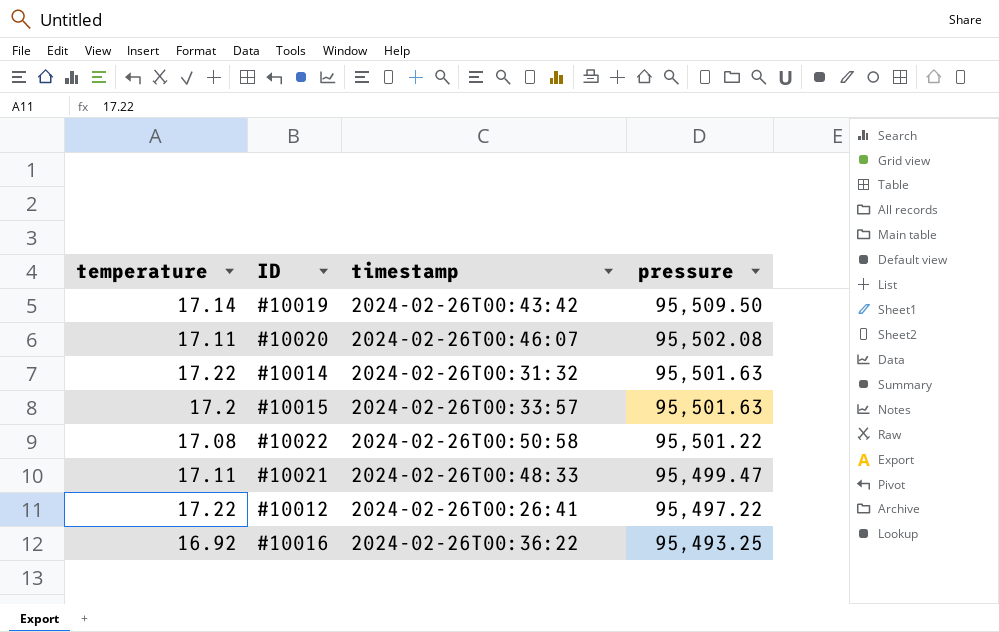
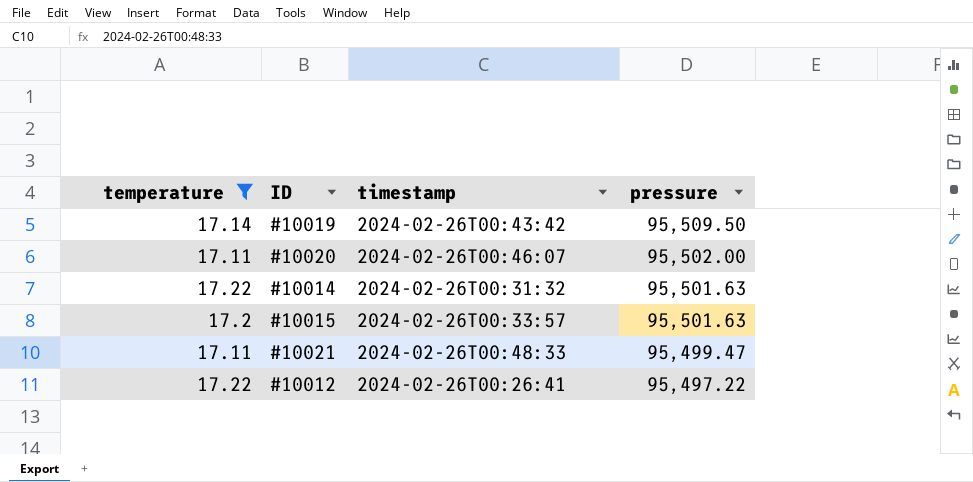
filter: none -> temperature >= 17.11
#10020 | pressure: 95,502.08 -> 95,502.00

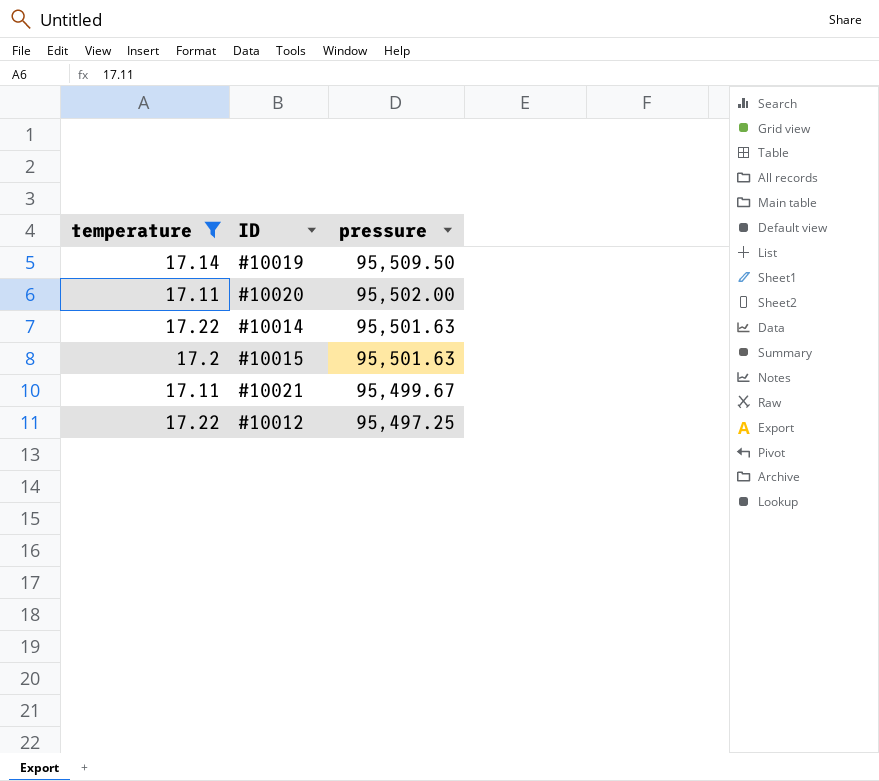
column timestamp | position: 3 -> none
#10021 | pressure: 95,499.47 -> 95,499.67
#10012 | pressure: 95,497.22 -> 95,497.25

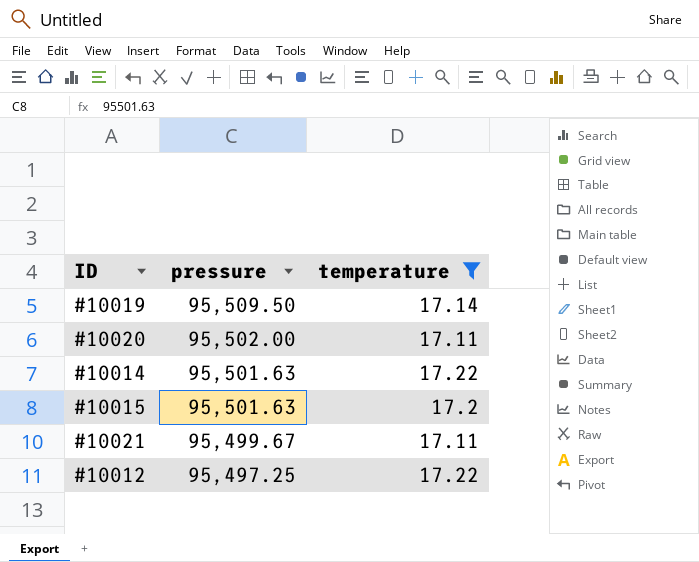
column temperature | position: 1 -> 3

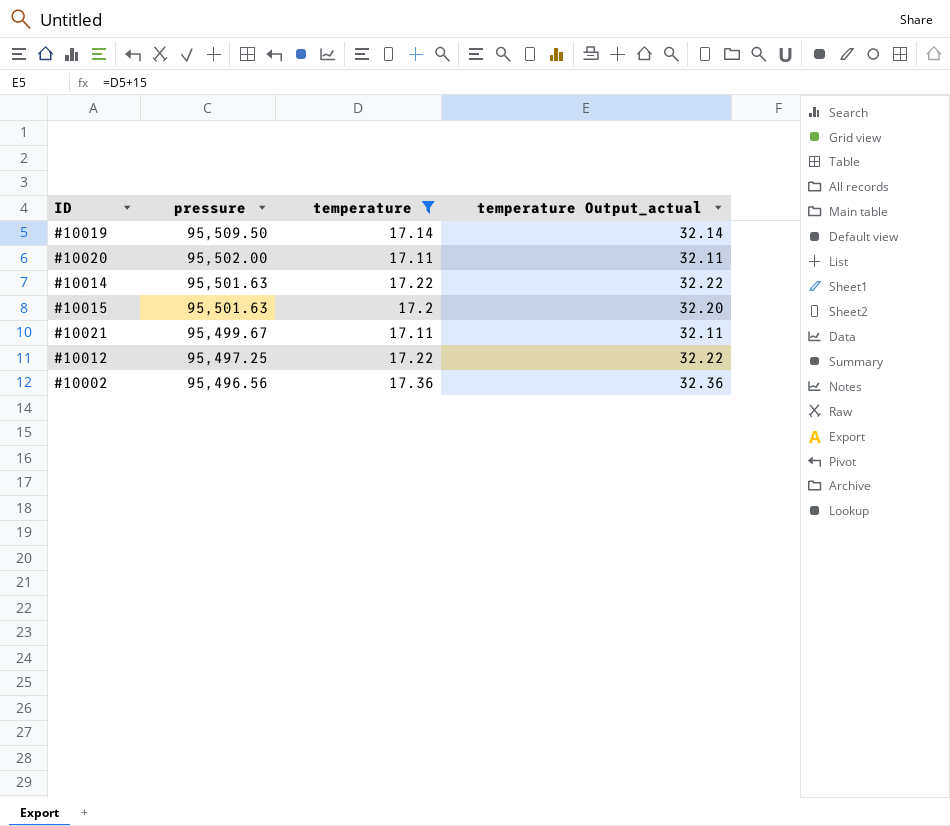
column temperature Output_actual | formula: none -> [temperature] + 15
row #10002: none -> 95,496.56 | 17.36 | 32.36

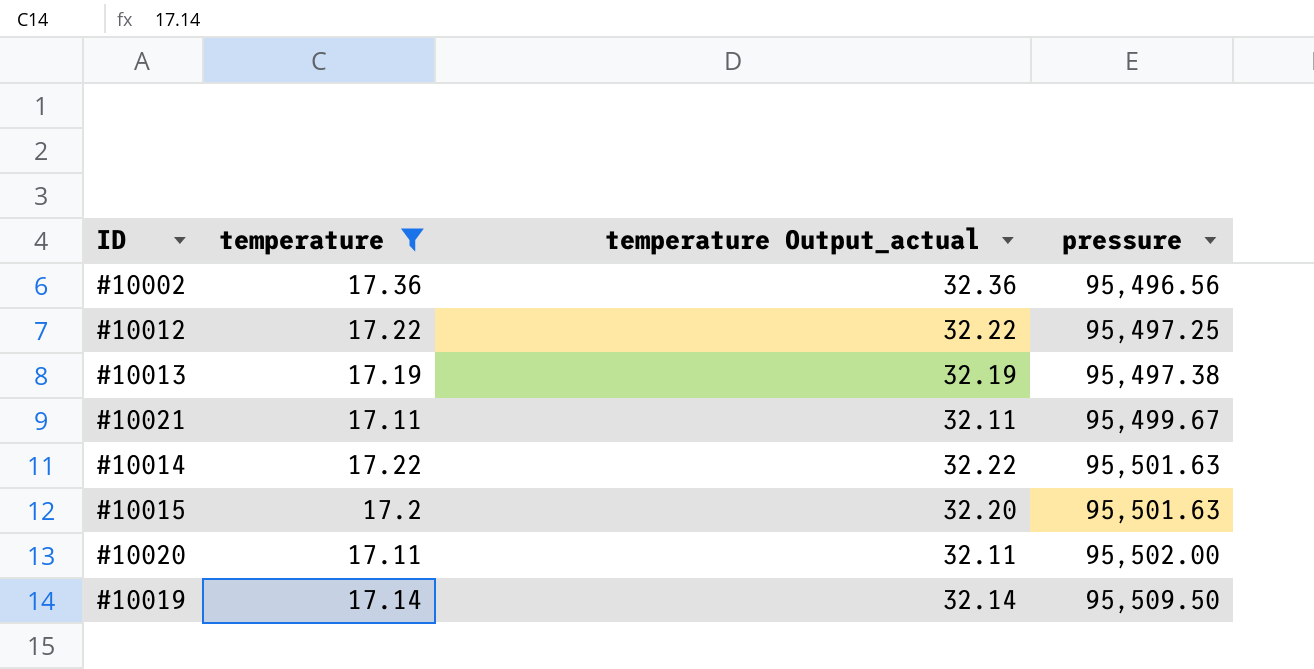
row order: pressure descending -> pressure ascending
column pressure | position: 2 -> 4
row #10013: none -> 17.19 | 32.19 | 95,497.38

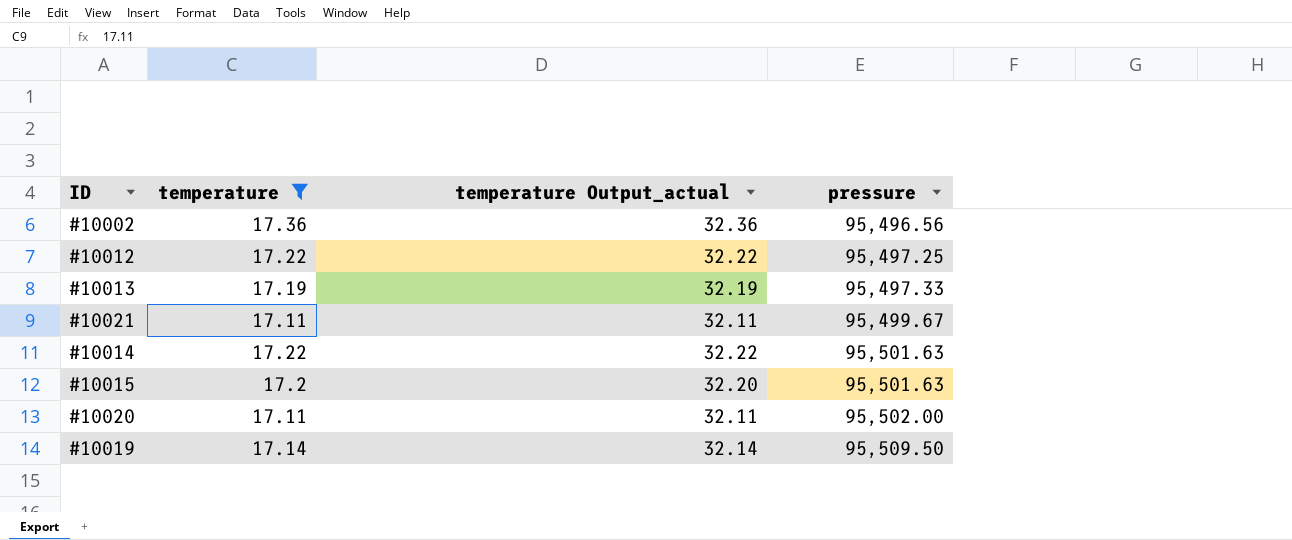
#10013 | pressure: 95,497.38 -> 95,497.33

